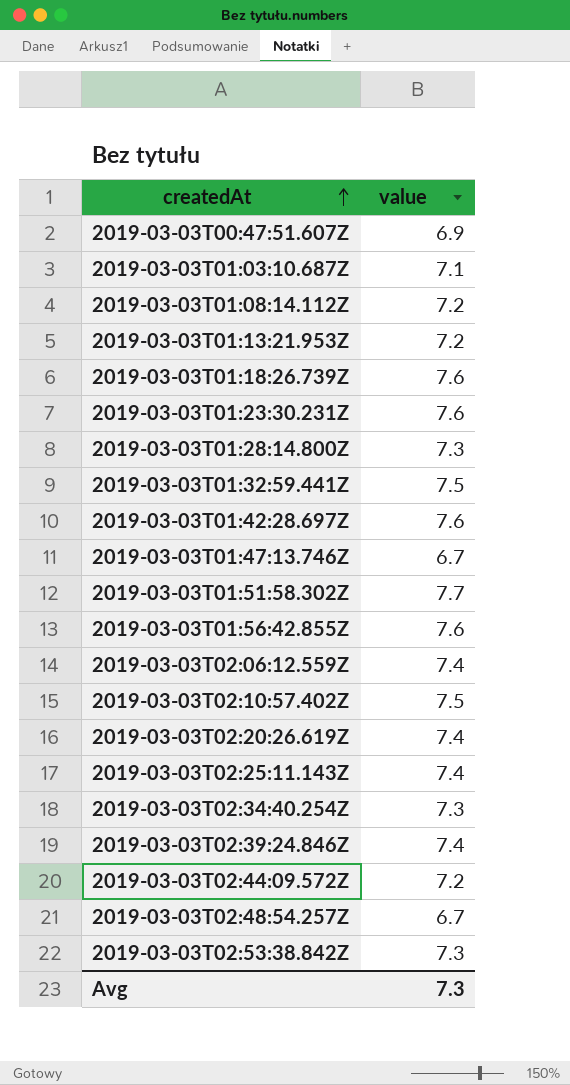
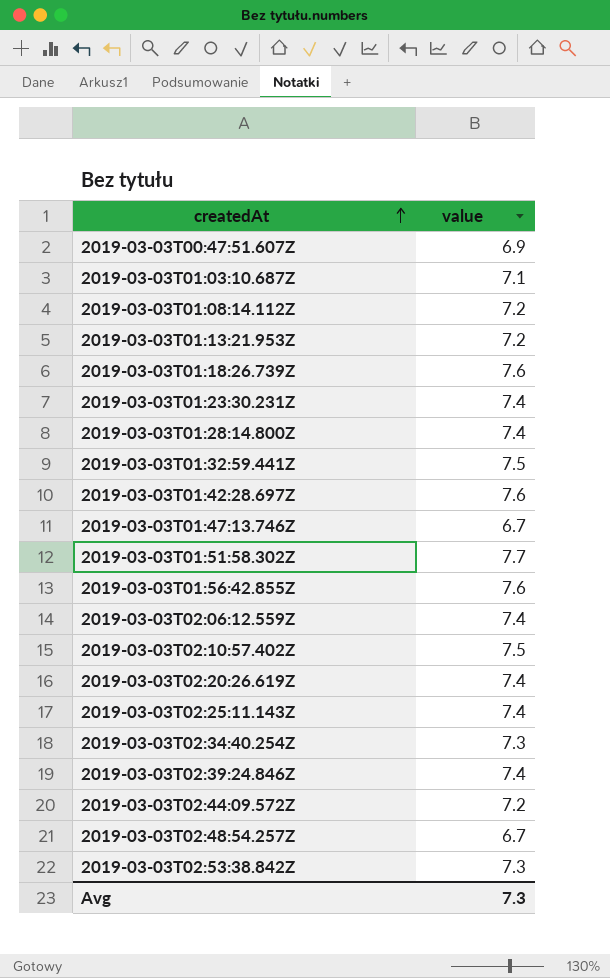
2019-03-03T01:23:30.231Z | value: 7.6 -> 7.4
2019-03-03T01:28:14.800Z | value: 7.3 -> 7.4

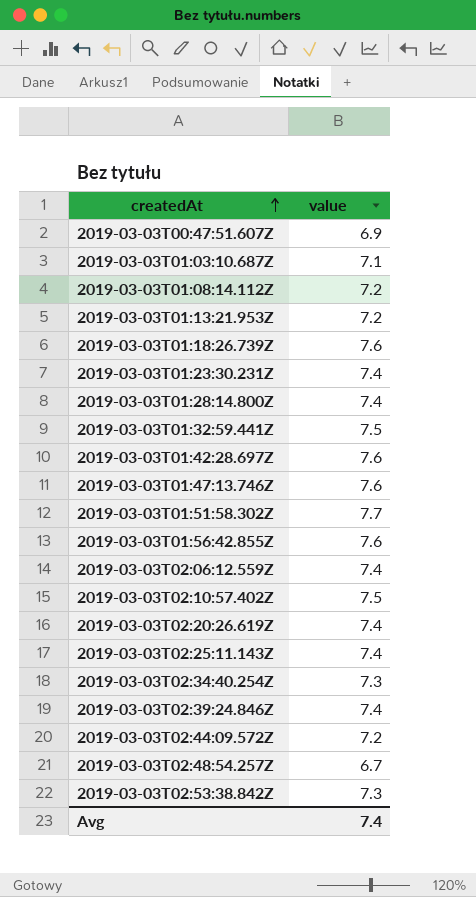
2019-03-03T01:47:13.746Z | value: 6.7 -> 7.6
Avg | value: 7.3 -> 7.4

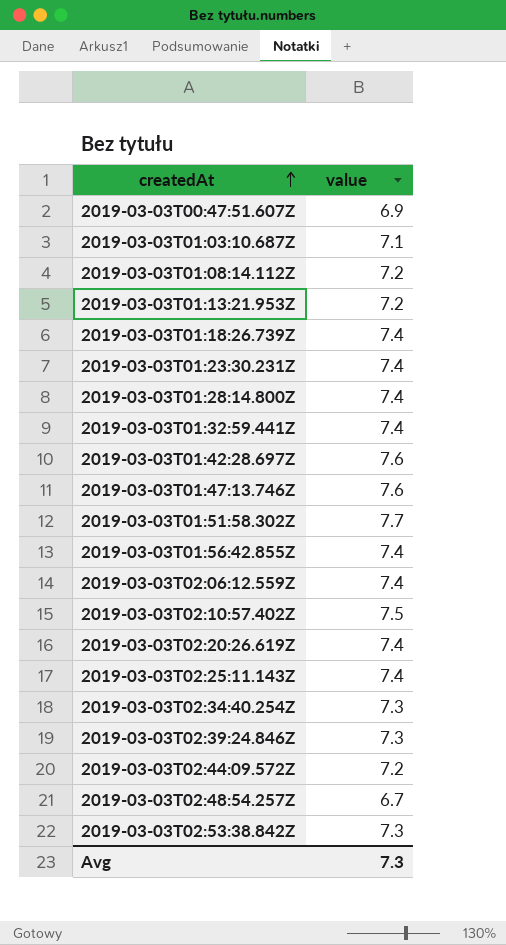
2019-03-03T01:18:26.739Z | value: 7.6 -> 7.4
2019-03-03T01:32:59.441Z | value: 7.5 -> 7.4
2019-03-03T01:56:42.855Z | value: 7.6 -> 7.4
2019-03-03T02:39:24.846Z | value: 7.4 -> 7.3
Avg | value: 7.4 -> 7.3

